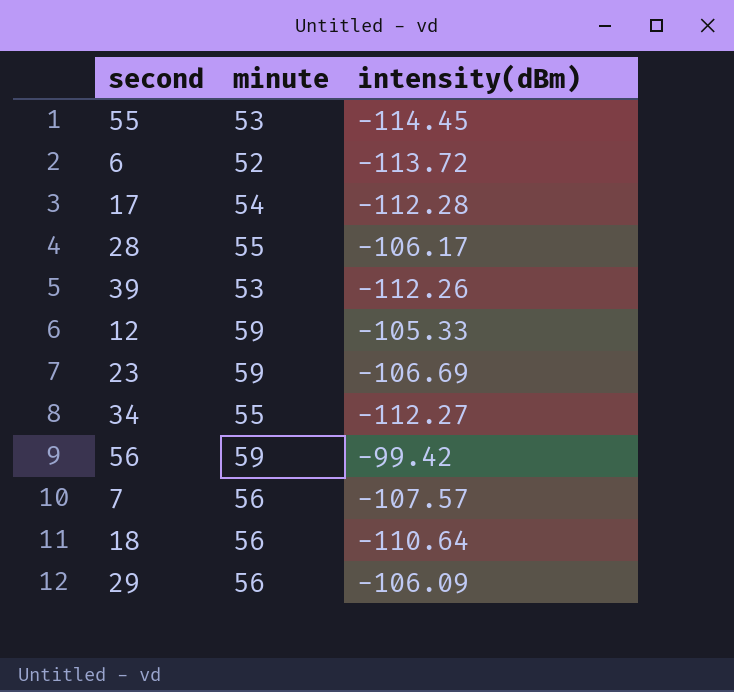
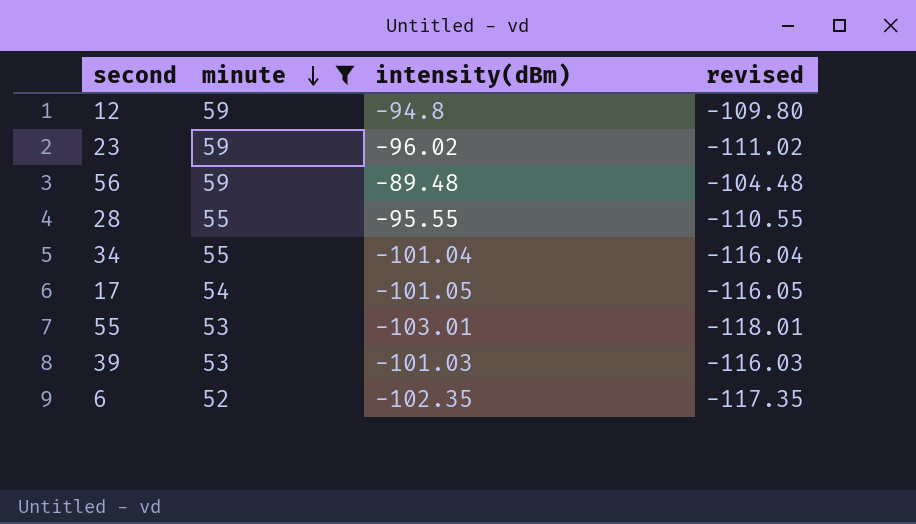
filter: none -> minute != 56
row order: none -> minute descending
column revised | formula: none -> [intensity(dBm)] - 15
12 | intensity(dBm): -105.33 -> -94.8
23 | intensity(dBm): -106.69 -> -96.02
56 | intensity(dBm): -99.42 -> -89.48
28 | intensity(dBm): -106.17 -> -95.55
34 | intensity(dBm): -112.27 -> -101.04
17 | intensity(dBm): -112.28 -> -101.05
55 | intensity(dBm): -114.45 -> -103.01
39 | intensity(dBm): -112.26 -> -101.03
6 | intensity(dBm): -113.72 -> -102.35

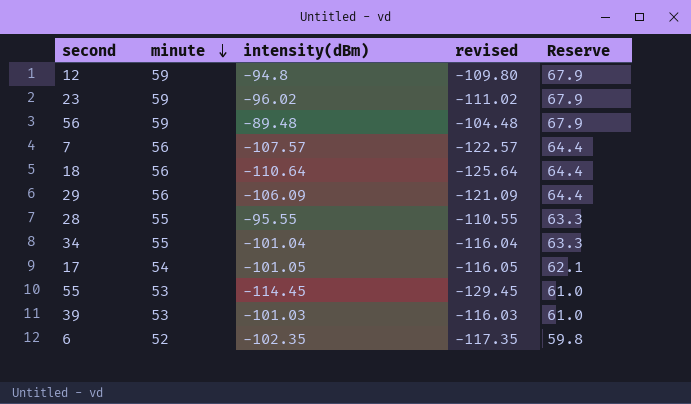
filter: minute != 56 -> none
column Reserve | formula: none -> [minute] * 1.15
55 | intensity(dBm): -103.01 -> -114.45
55 | revised: -118.01 -> -129.45

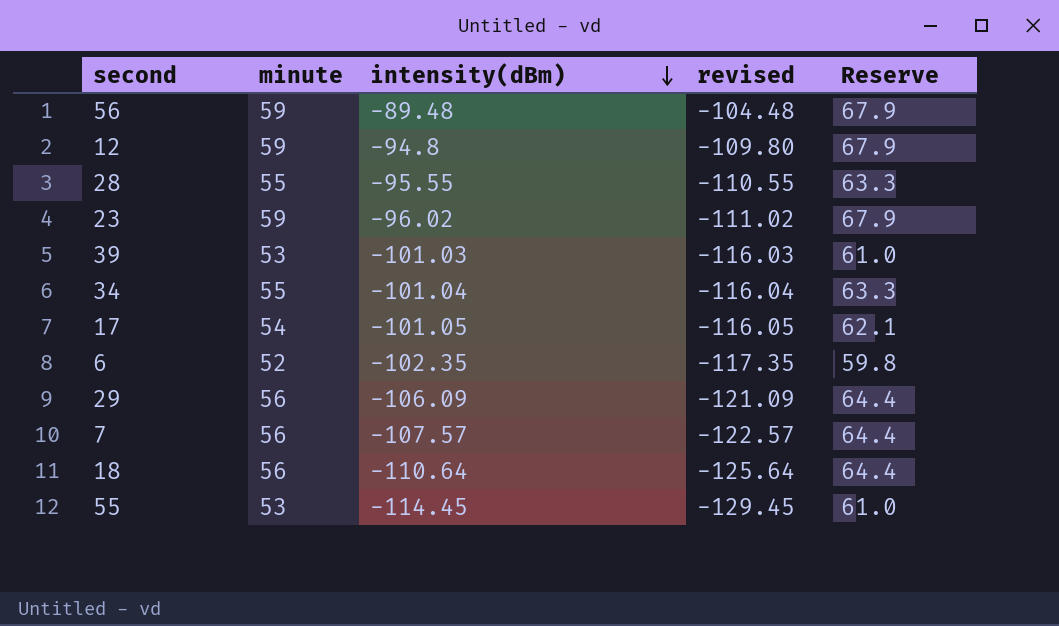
row order: minute descending -> intensity(dBm) descending

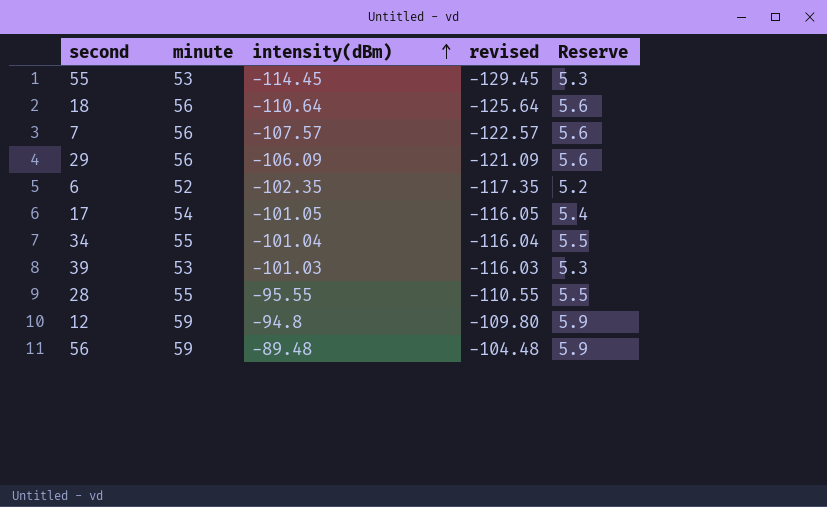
row order: intensity(dBm) descending -> intensity(dBm) ascending
column Reserve | formula: [minute] * 1.15 -> [minute] * 0.1
row 23: 59 | -96.02 | -111.02 | 67.9 -> none

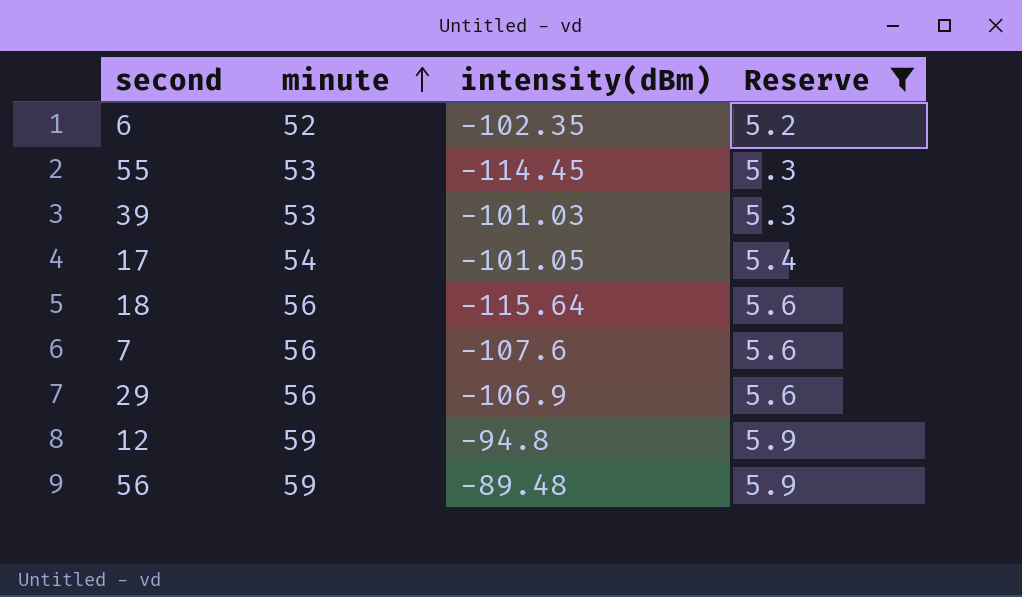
filter: none -> Reserve != 5.5
row order: intensity(dBm) ascending -> minute ascending
column revised | formula: [intensity(dBm)] - 15 -> none
18 | intensity(dBm): -110.64 -> -115.64
7 | intensity(dBm): -107.57 -> -107.6
29 | intensity(dBm): -106.09 -> -106.9

